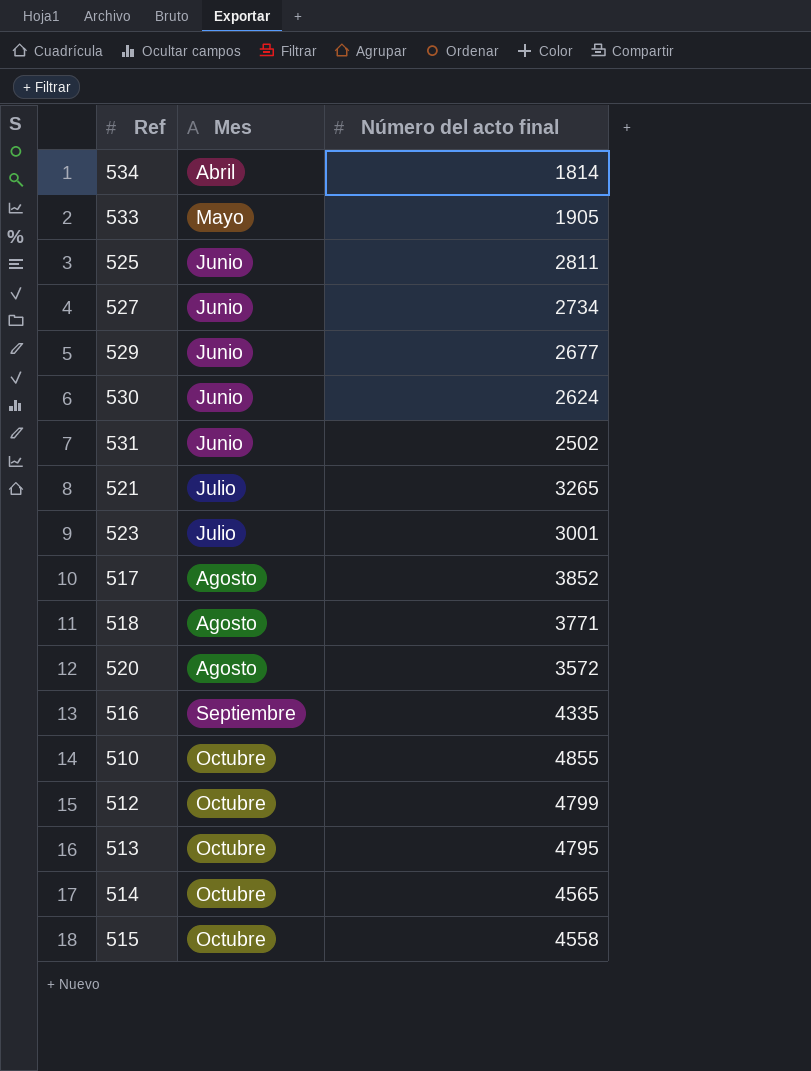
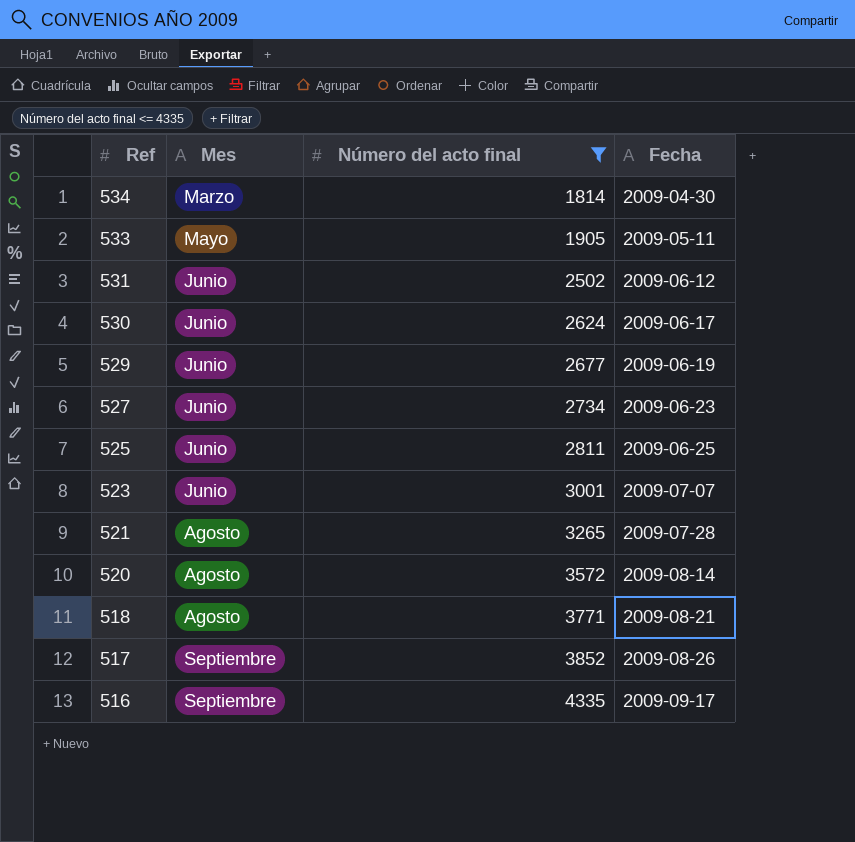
filter: none -> Número del acto final <= 4335
row order: Mes ascending -> Ref descending
column Fecha | position: none -> 4
534 | Mes: Abril -> Marzo
523 | Mes: Julio -> Junio
521 | Mes: Julio -> Agosto
517 | Mes: Agosto -> Septiembre

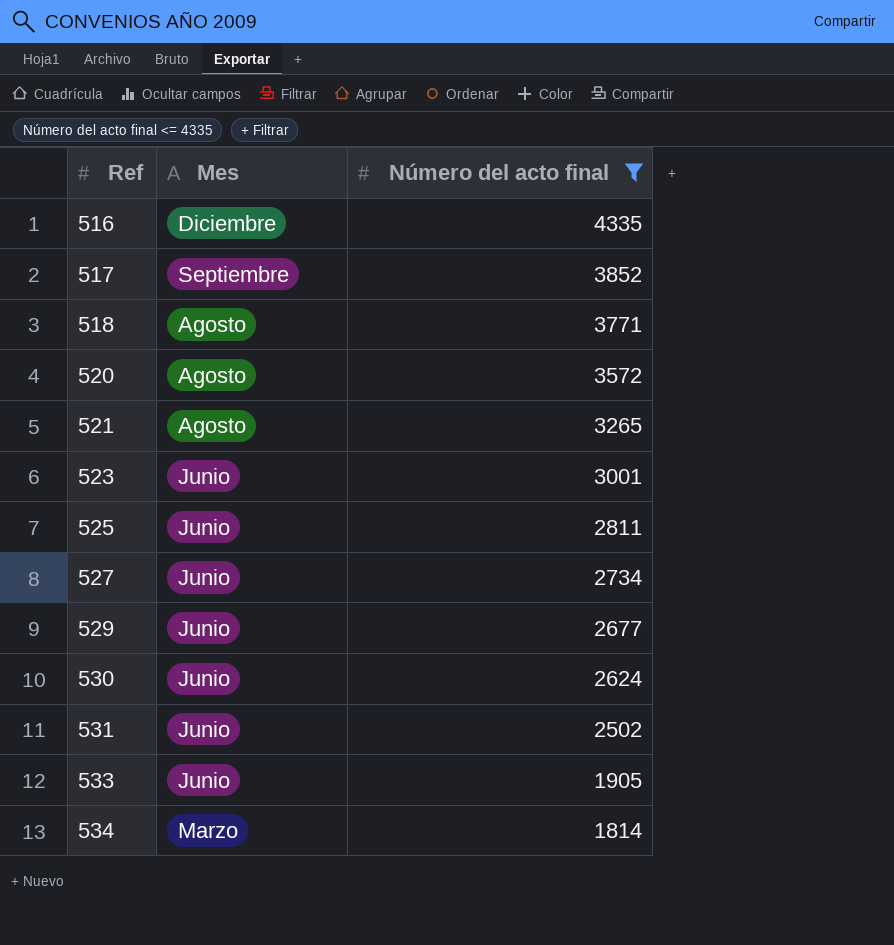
row order: Ref descending -> Ref ascending
column Fecha | position: 4 -> none
516 | Mes: Septiembre -> Diciembre
533 | Mes: Mayo -> Junio

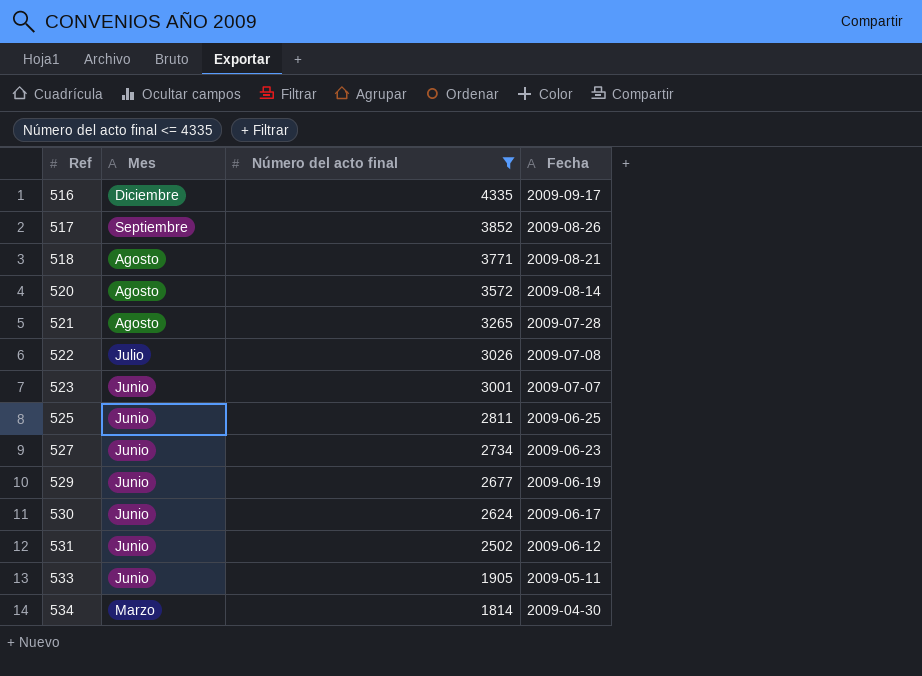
column Fecha | position: none -> 4
row 522: none -> Julio | 3026 | 2009-07-08

